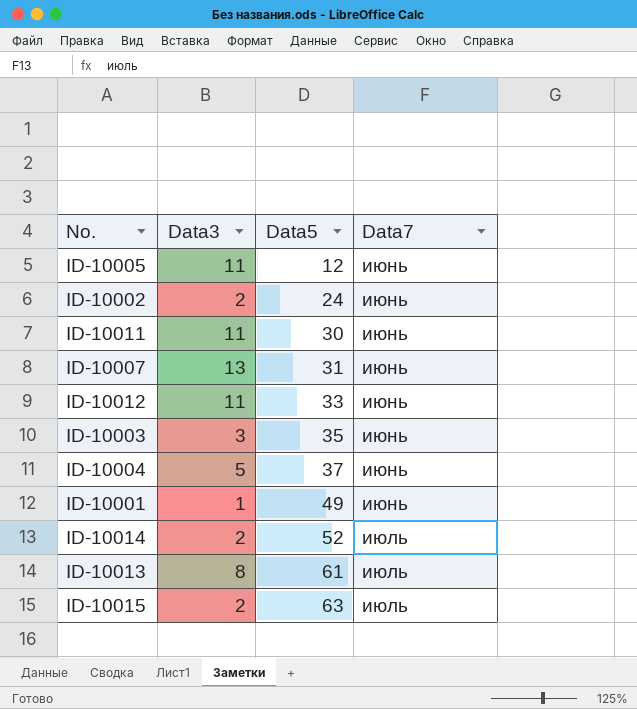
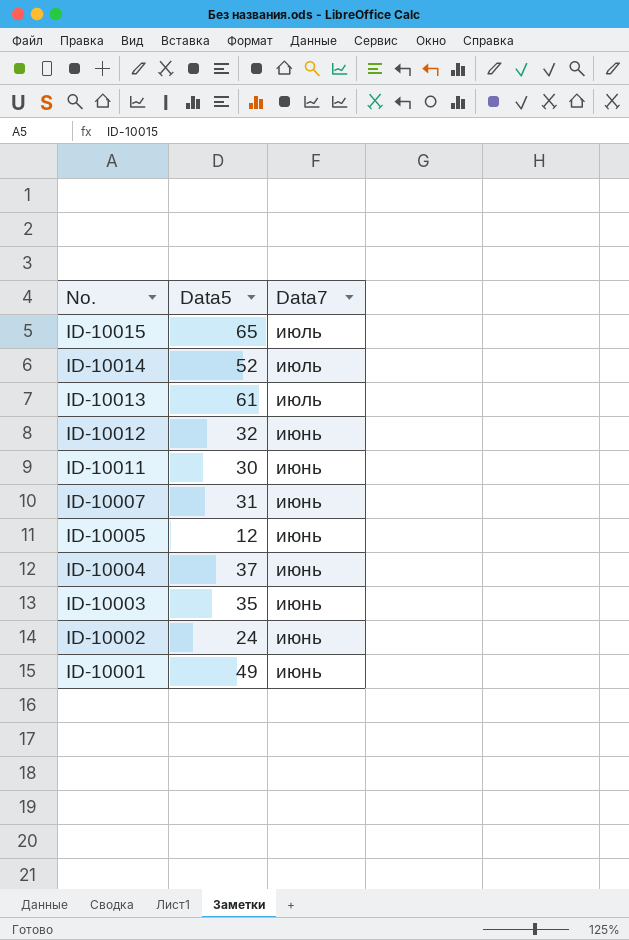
row order: Data5 ascending -> No. descending
column Data3 | position: 2 -> none
ID-10015 | Data5: 63 -> 65
ID-10012 | Data5: 33 -> 32

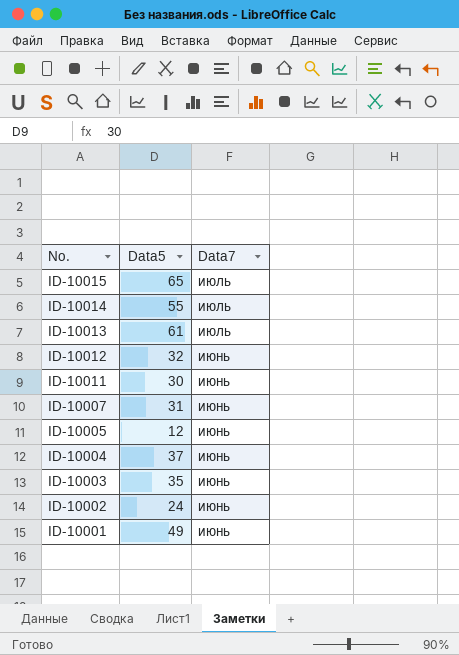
ID-10014 | Data5: 52 -> 55

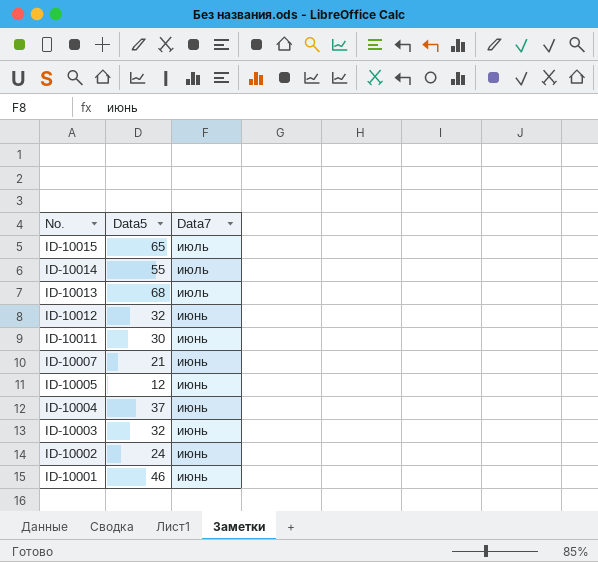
ID-10013 | Data5: 61 -> 68
ID-10007 | Data5: 31 -> 21
ID-10003 | Data5: 35 -> 32
ID-10001 | Data5: 49 -> 46

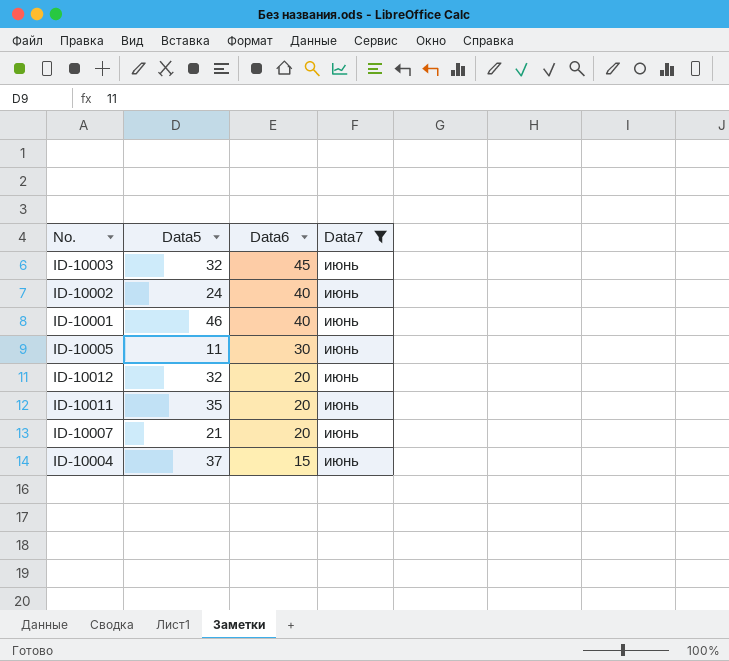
filter: none -> Data7 = июнь
row order: No. descending -> Data6 descending
column Data6 | position: none -> 3
ID-10005 | Data5: 12 -> 11
ID-10011 | Data5: 30 -> 35

